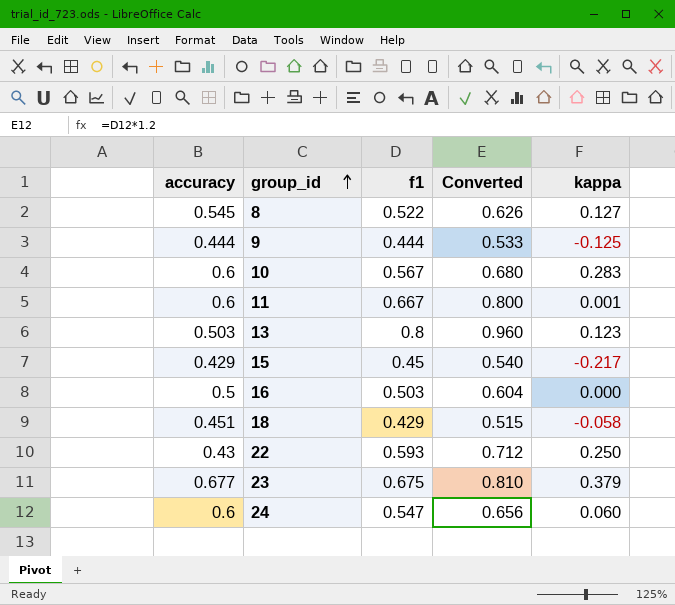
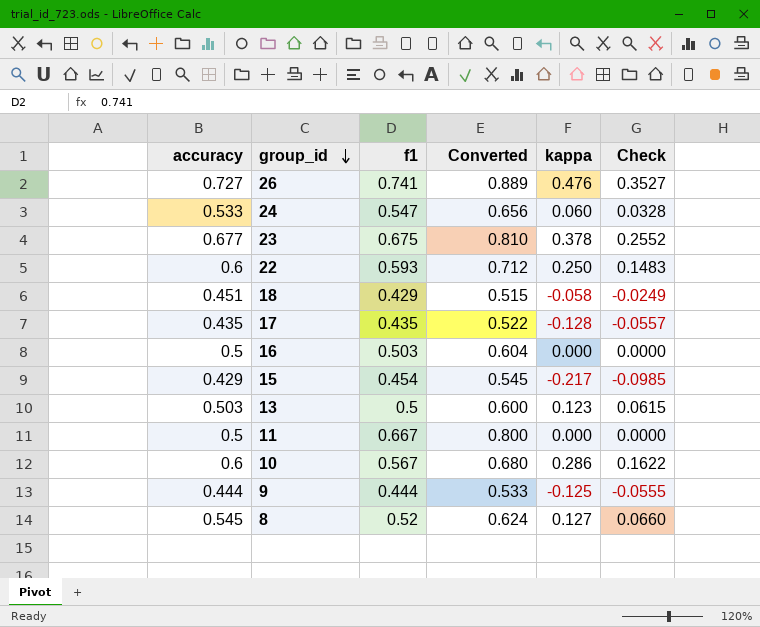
row order: group_id ascending -> group_id descending
column Check | formula: none -> [f1] * [kappa]
row 26: none -> 0.727 | 0.741 | 0.889 | 0.476 | 0.3527
24 | accuracy: 0.6 -> 0.533
23 | kappa: 0.379 -> 0.378
22 | accuracy: 0.43 -> 0.6
row 17: none -> 0.435 | 0.435 | 0.522 | -0.128 | -0.0557
15 | f1: 0.45 -> 0.454
15 | Converted: 0.540 -> 0.545
13 | f1: 0.8 -> 0.5
13 | Converted: 0.960 -> 0.600
11 | accuracy: 0.6 -> 0.5
11 | kappa: 0.001 -> 0.000
10 | kappa: 0.283 -> 0.286
8 | f1: 0.522 -> 0.52
8 | Converted: 0.626 -> 0.624

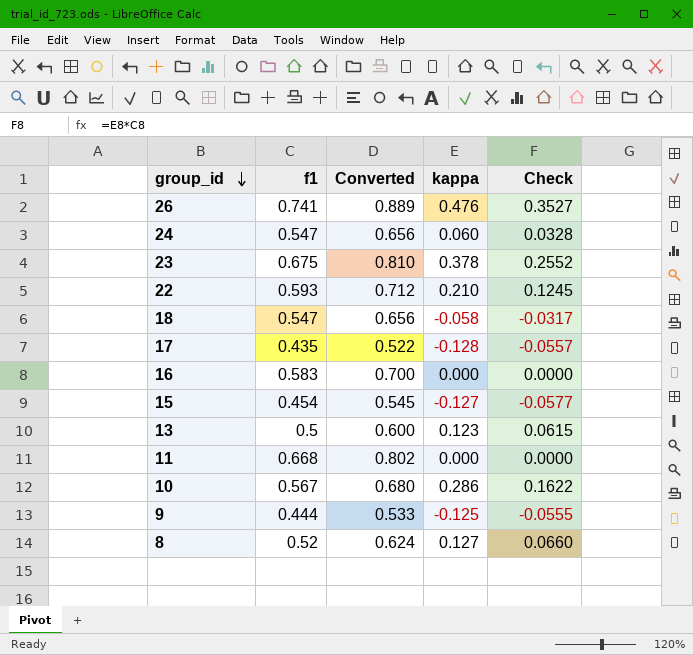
column accuracy | position: 1 -> none
22 | kappa: 0.250 -> 0.210
22 | Check: 0.1483 -> 0.1245
18 | f1: 0.429 -> 0.547
18 | Converted: 0.515 -> 0.656
18 | Check: -0.0249 -> -0.0317
16 | f1: 0.503 -> 0.583
16 | Converted: 0.604 -> 0.700
15 | kappa: -0.217 -> -0.127
15 | Check: -0.0985 -> -0.0577
11 | f1: 0.667 -> 0.668
11 | Converted: 0.800 -> 0.802

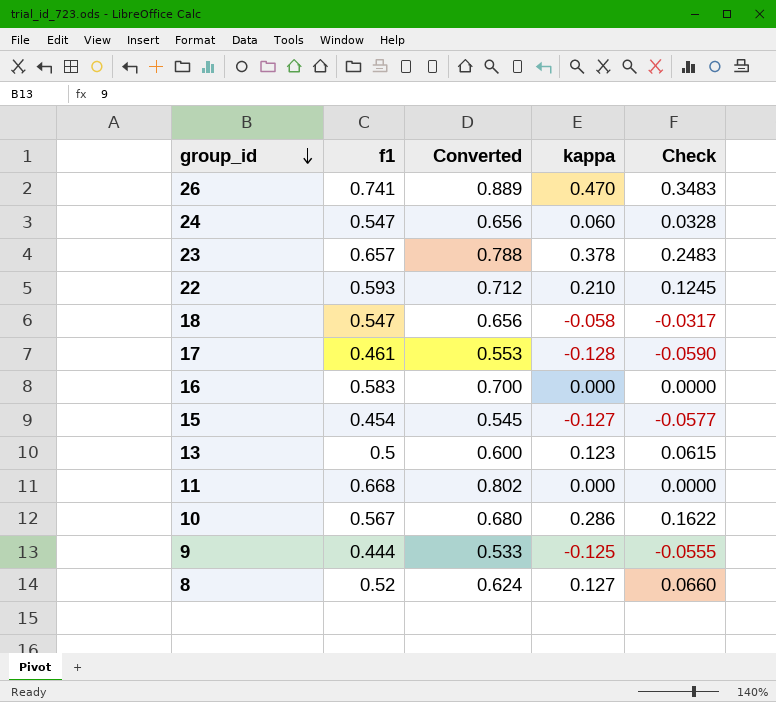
26 | kappa: 0.476 -> 0.470
26 | Check: 0.3527 -> 0.3483
23 | f1: 0.675 -> 0.657
23 | Converted: 0.810 -> 0.788
23 | Check: 0.2552 -> 0.2483
17 | f1: 0.435 -> 0.461
17 | Converted: 0.522 -> 0.553
17 | Check: -0.0557 -> -0.0590

